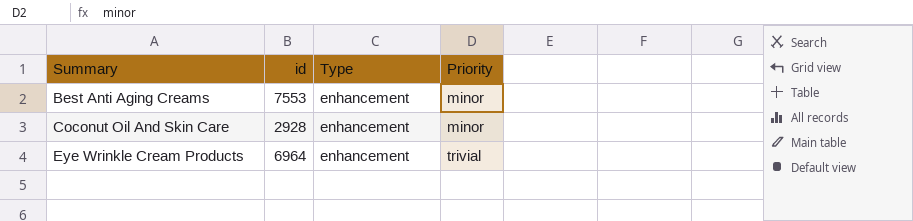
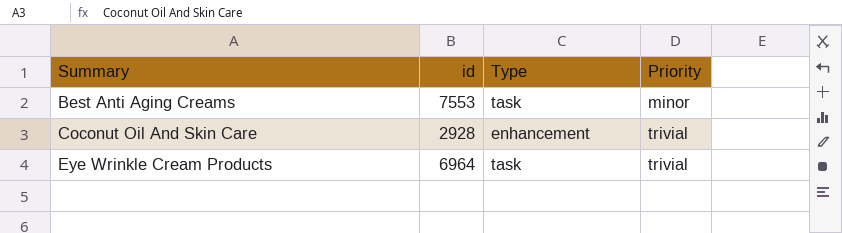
Best Anti Aging Creams | Type: enhancement -> task
Coconut Oil And Skin Care | Priority: minor -> trivial
Eye Wrinkle Cream Products | Type: enhancement -> task

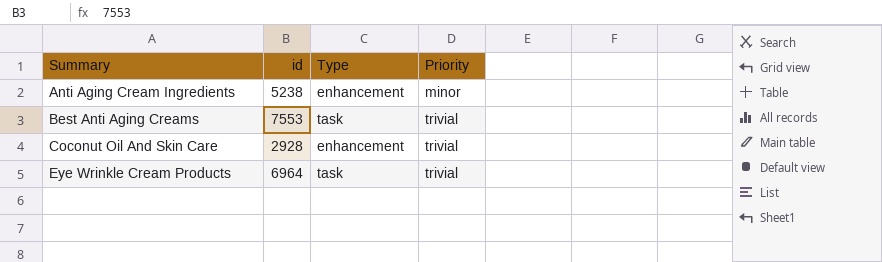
row Anti Aging Cream Ingredients: none -> 5238 | enhancement | minor
Best Anti Aging Creams | Priority: minor -> trivial

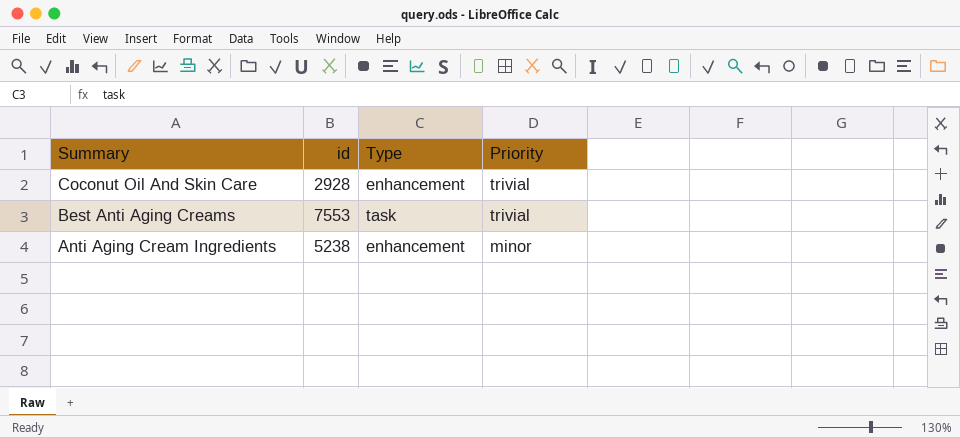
row order: Summary ascending -> Summary descending
row Eye Wrinkle Cream Products: 6964 | task | trivial -> none

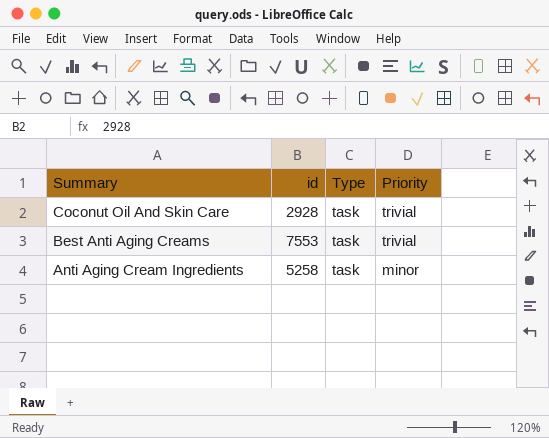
Coconut Oil And Skin Care | Type: enhancement -> task
Anti Aging Cream Ingredients | id: 5238 -> 5258
Anti Aging Cream Ingredients | Type: enhancement -> task

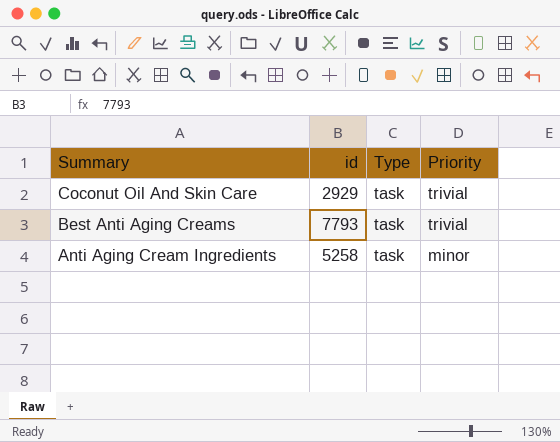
Coconut Oil And Skin Care | id: 2928 -> 2929
Best Anti Aging Creams | id: 7553 -> 7793

